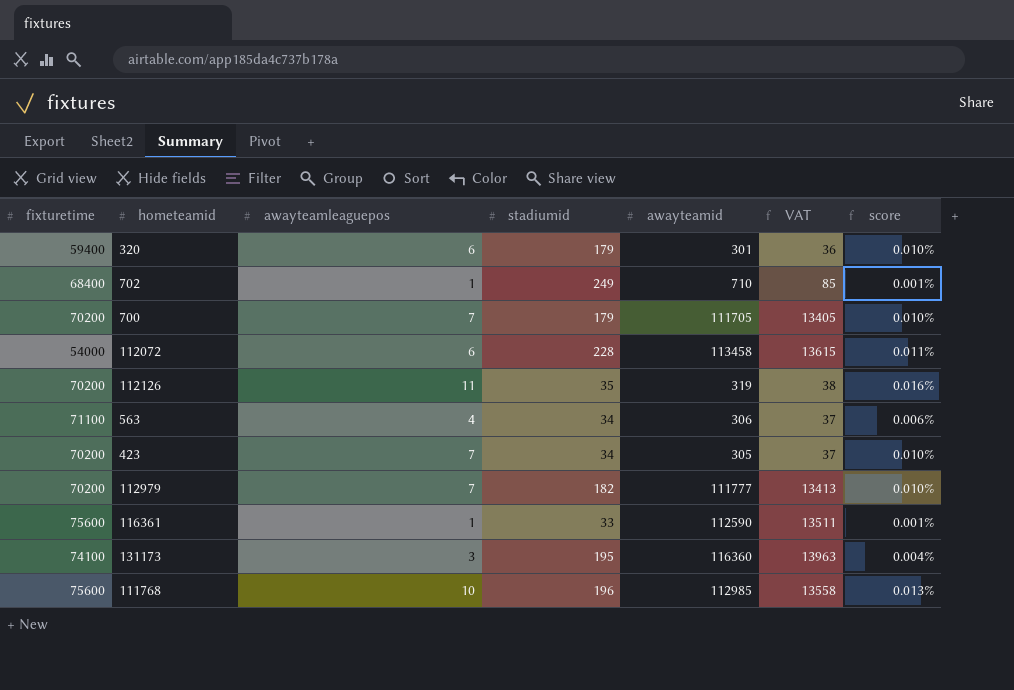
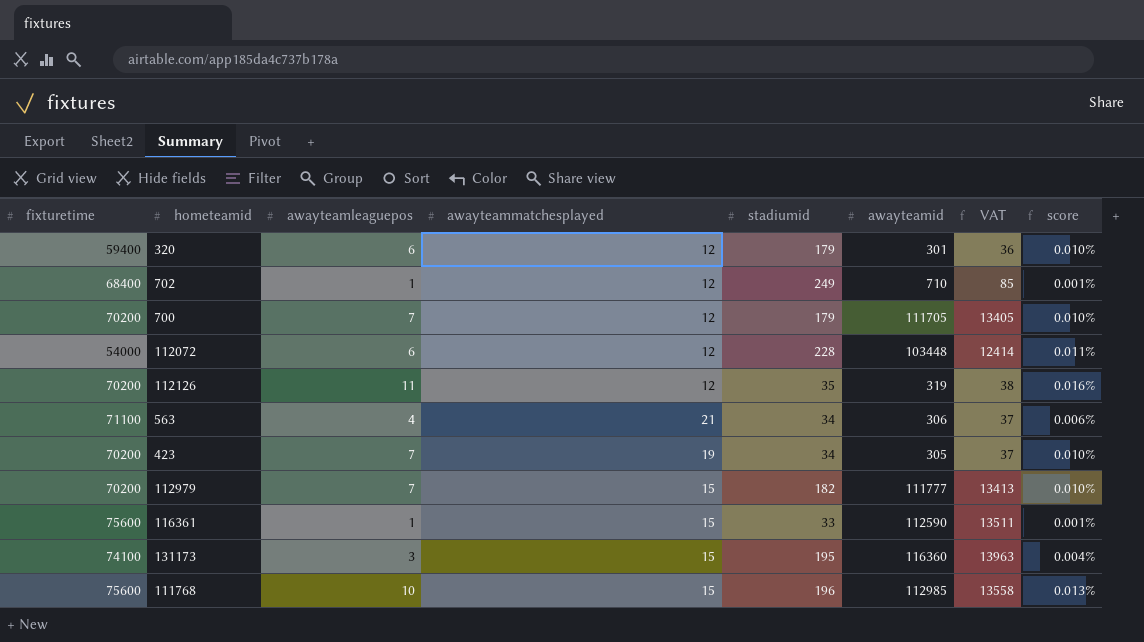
column awayteammatchesplayed | position: none -> 4
112072 | awayteamid: 113458 -> 103448
112072 | VAT: 13615 -> 12414

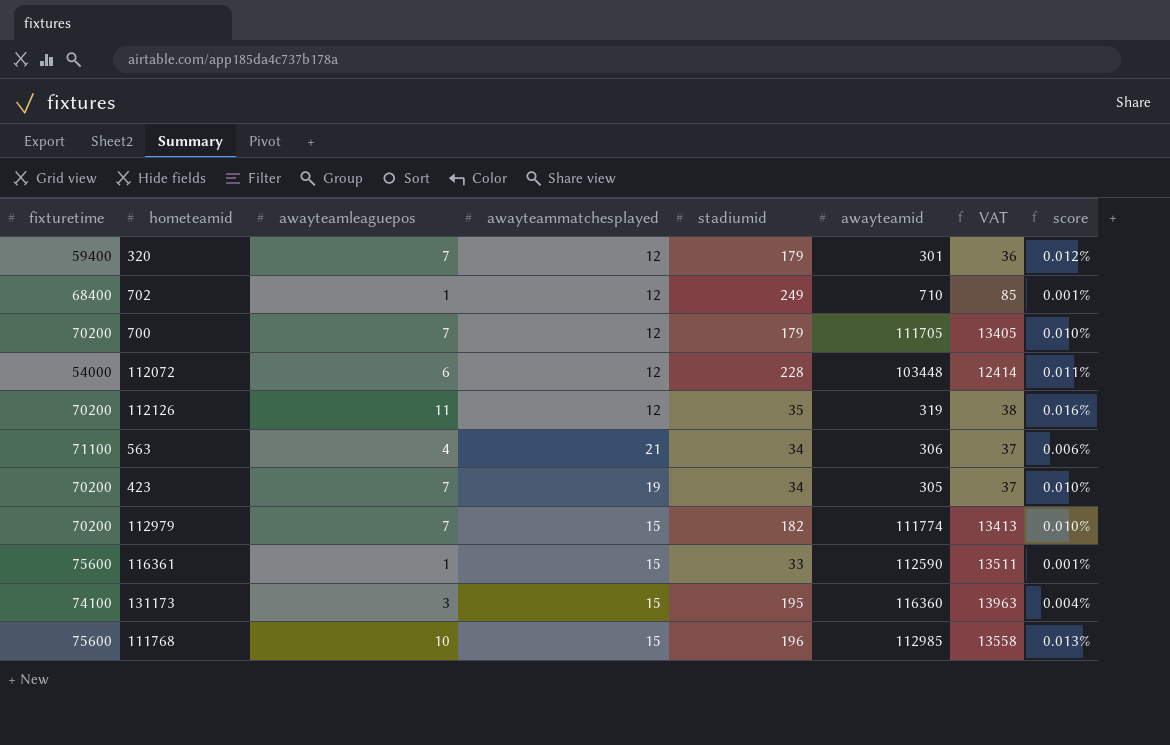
320 | awayteamleaguepos: 6 -> 7
320 | score: 0.010% -> 0.012%
112979 | awayteamid: 111777 -> 111774

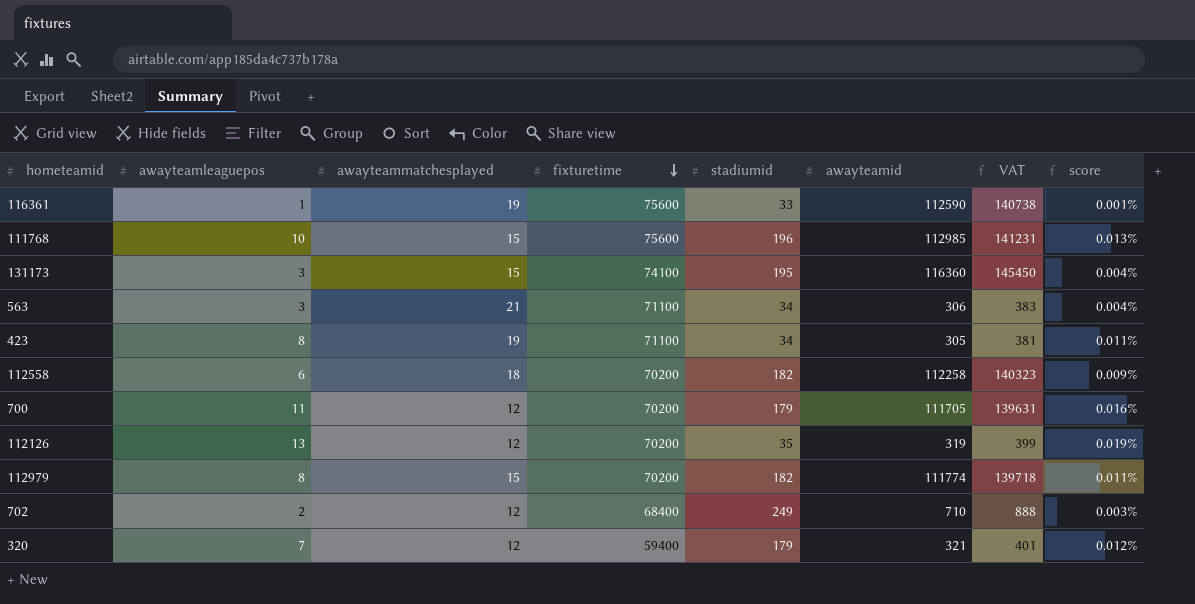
row order: none -> fixturetime descending
column fixturetime | position: 1 -> 4
column VAT | formula: [awayteamid] * 0.12 -> [awayteamid] * 1.25
row 112072: 54000 | 6 | 12 | 228 | 103448 | 12414 | 0.011% -> none
116361 | awayteammatchesplayed: 15 -> 19
563 | awayteamleaguepos: 4 -> 3
563 | score: 0.006% -> 0.004%
423 | awayteamleaguepos: 7 -> 8
423 | fixturetime: 70200 -> 71100
423 | score: 0.010% -> 0.011%
row 112558: none -> 6 | 18 | 70200 | 182 | 112258 | 140323 | 0.009%
700 | awayteamleaguepos: 7 -> 11
700 | score: 0.010% -> 0.016%
112126 | awayteamleaguepos: 11 -> 13
112126 | score: 0.016% -> 0.019%
112979 | awayteamleaguepos: 7 -> 8
112979 | score: 0.010% -> 0.011%
702 | awayteamleaguepos: 1 -> 2
702 | score: 0.001% -> 0.003%
320 | awayteamid: 301 -> 321

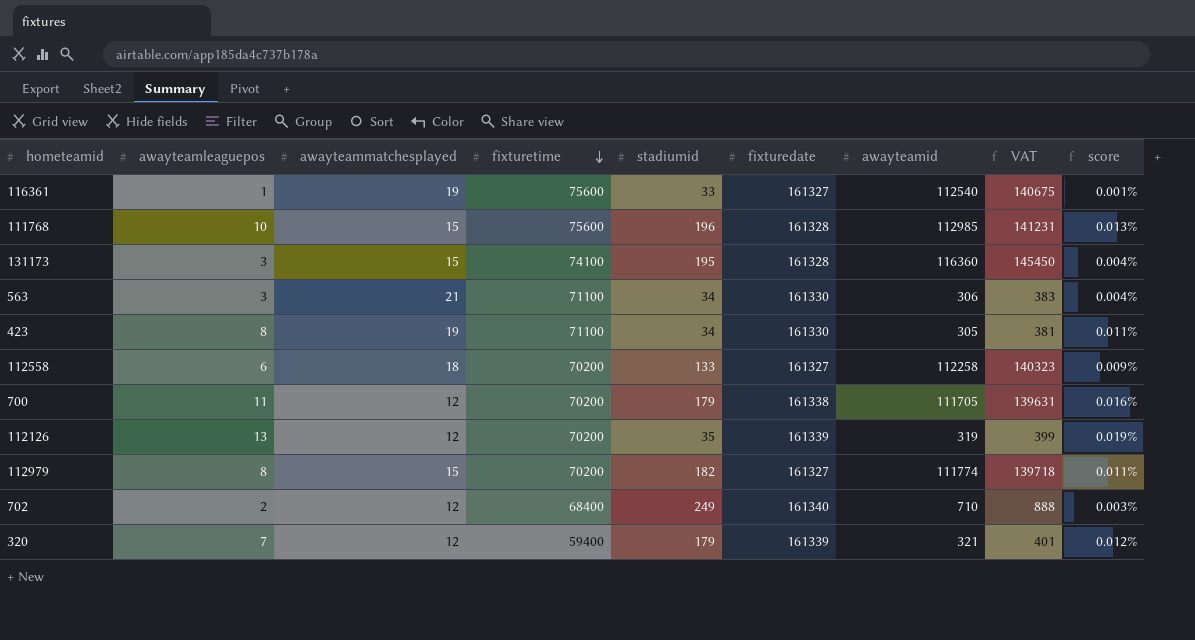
column fixturedate | position: none -> 6
116361 | awayteamid: 112590 -> 112540
116361 | VAT: 140738 -> 140675
112558 | stadiumid: 182 -> 133

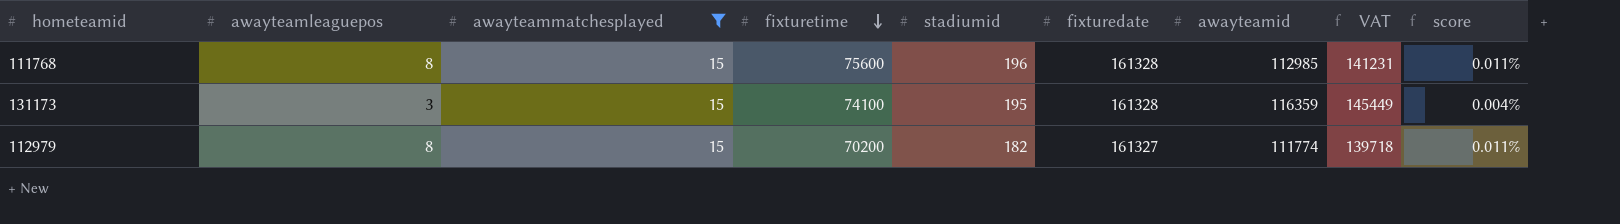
filter: none -> awayteammatchesplayed = 15
111768 | awayteamleaguepos: 10 -> 8
111768 | score: 0.013% -> 0.011%
131173 | awayteamid: 116360 -> 116359
131173 | VAT: 145450 -> 145449

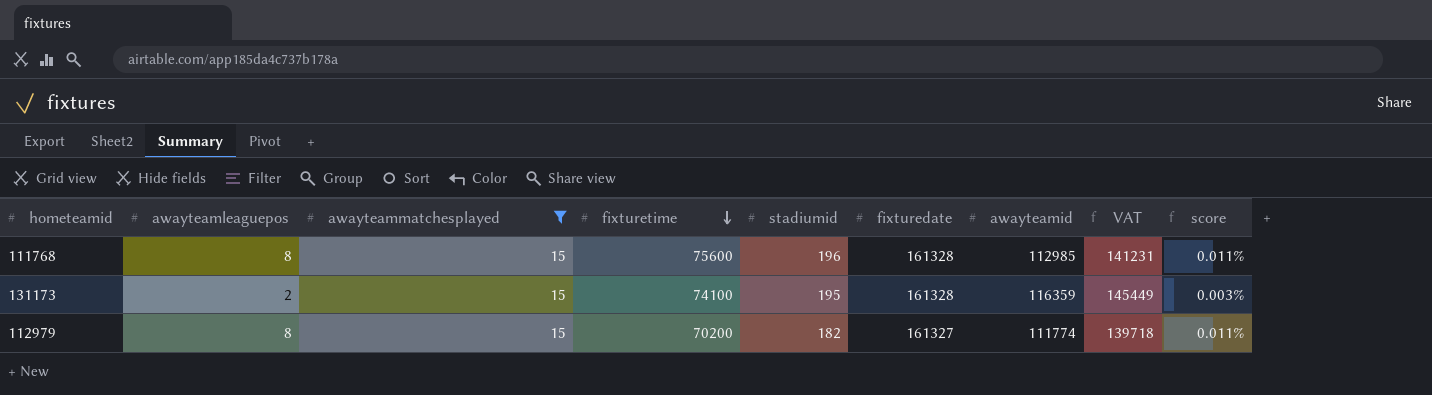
131173 | awayteamleaguepos: 3 -> 2
131173 | score: 0.004% -> 0.003%

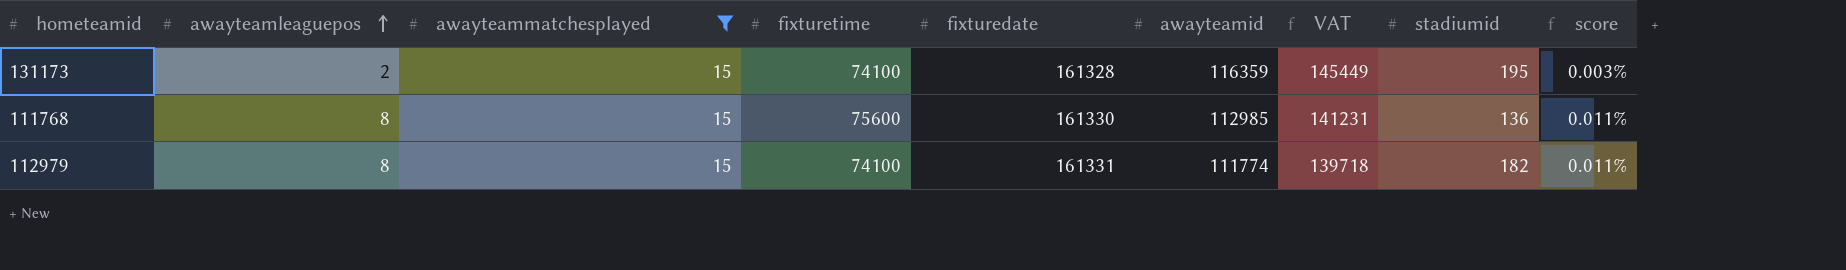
row order: fixturetime descending -> awayteamleaguepos ascending
column stadiumid | position: 5 -> 8
111768 | fixturedate: 161328 -> 161330
111768 | stadiumid: 196 -> 136
112979 | fixturetime: 70200 -> 74100
112979 | fixturedate: 161327 -> 161331

